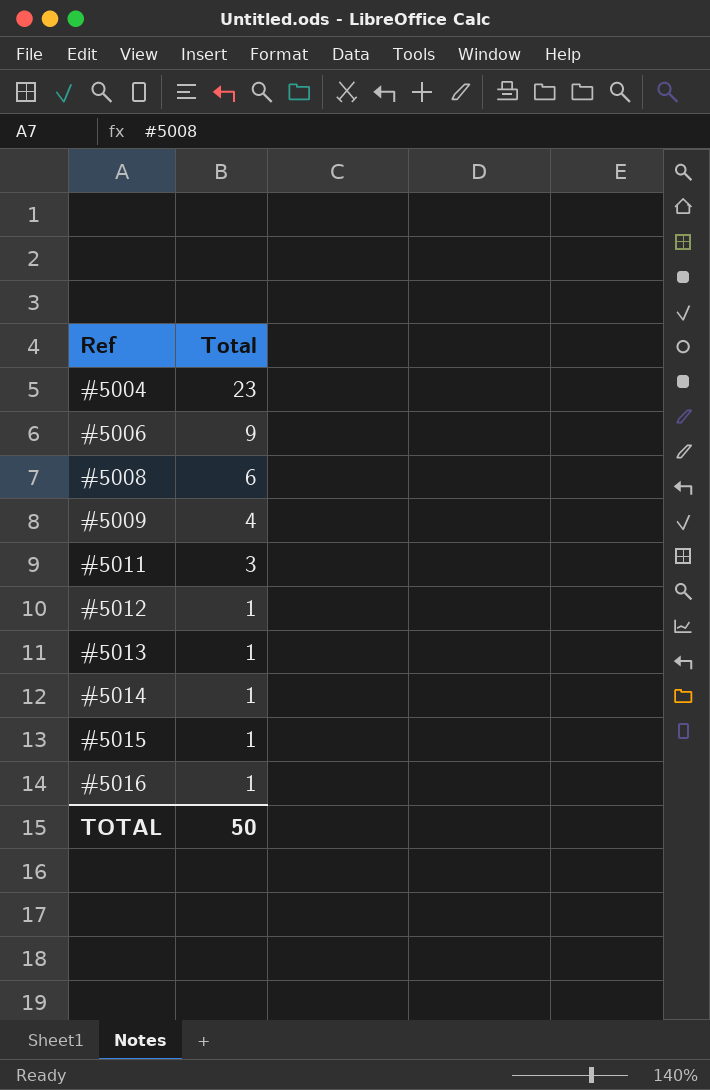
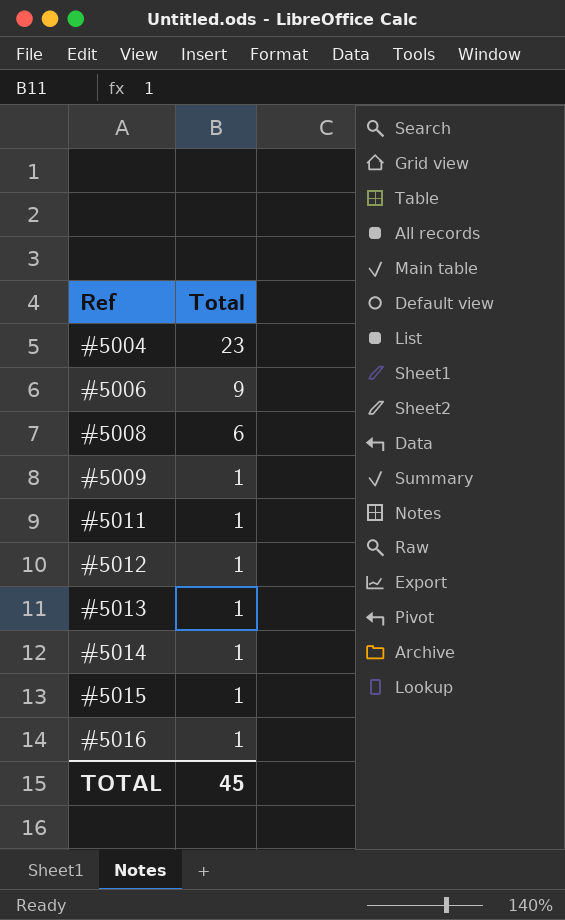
#5009 | Total: 4 -> 1
#5011 | Total: 3 -> 1
TOTAL | Total: 50 -> 45

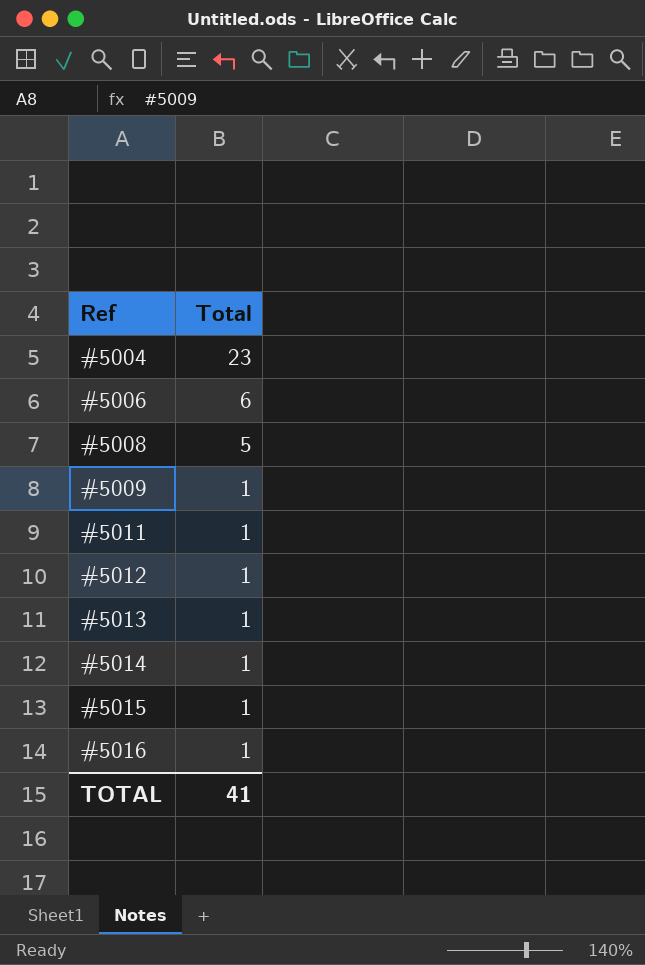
#5006 | Total: 9 -> 6
#5008 | Total: 6 -> 5
TOTAL | Total: 45 -> 41

